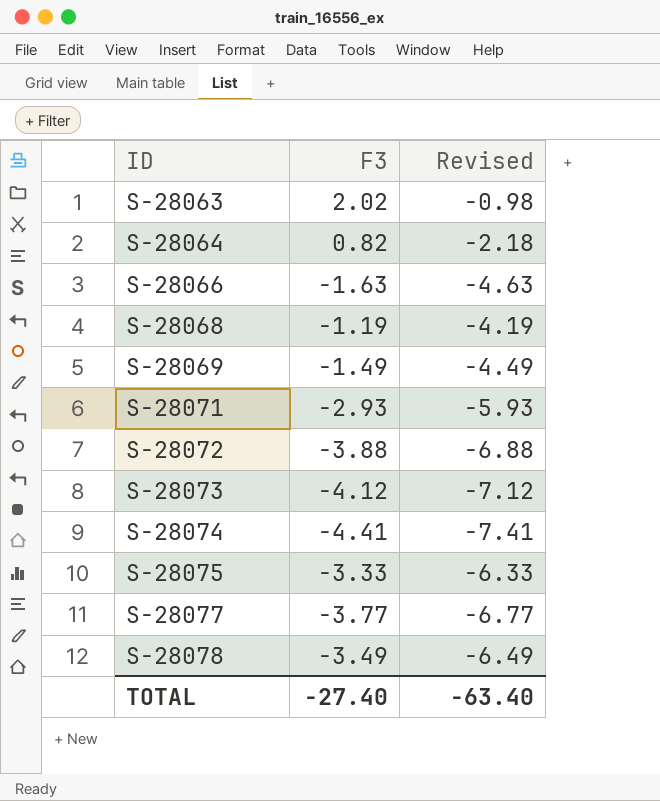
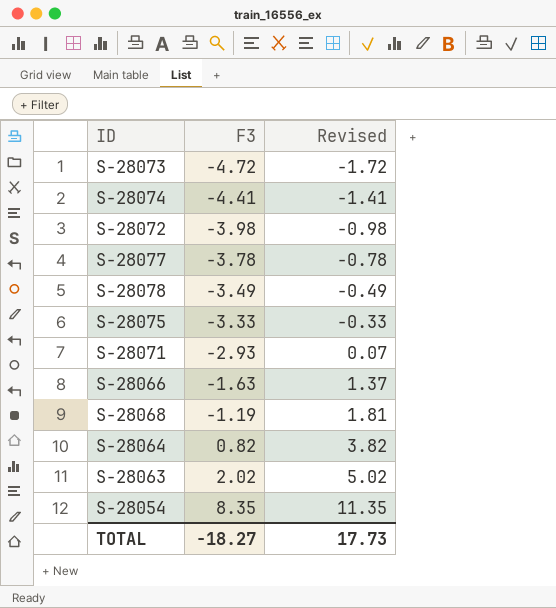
row order: ID ascending -> F3 ascending
column Revised | formula: [F3] - 3 -> [F3] + 3
row S-28069: -1.49 | -4.49 -> none
S-28073 | F3: -4.12 -> -4.72
S-28072 | F3: -3.88 -> -3.98
S-28077 | F3: -3.77 -> -3.78
row S-28054: none -> 8.35 | 11.35
TOTAL | F3: -27.40 -> -18.27
TOTAL | Revised: -63.40 -> 17.73

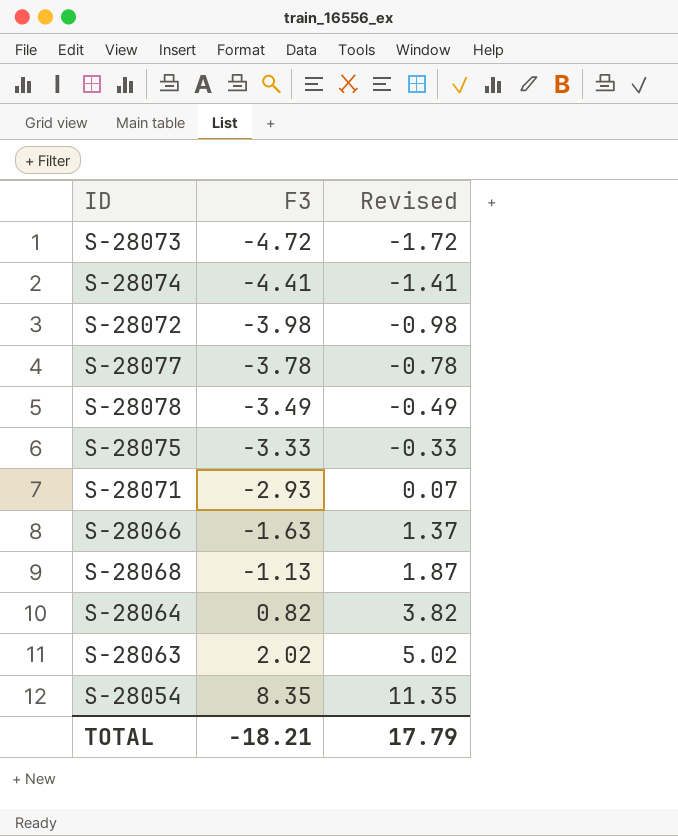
S-28068 | F3: -1.19 -> -1.13
S-28068 | Revised: 1.81 -> 1.87
TOTAL | F3: -18.27 -> -18.21
TOTAL | Revised: 17.73 -> 17.79

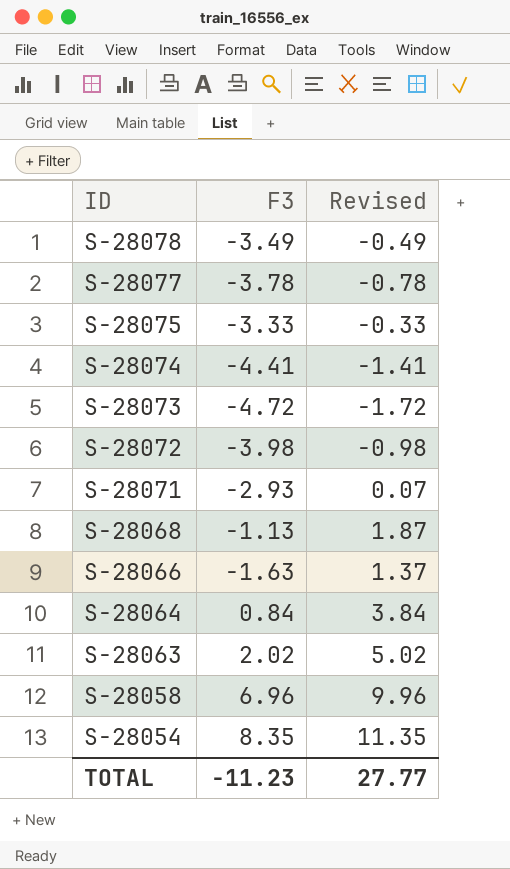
row order: F3 ascending -> ID descending
S-28064 | F3: 0.82 -> 0.84
S-28064 | Revised: 3.82 -> 3.84
row S-28058: none -> 6.96 | 9.96
TOTAL | F3: -18.21 -> -11.23
TOTAL | Revised: 17.79 -> 27.77

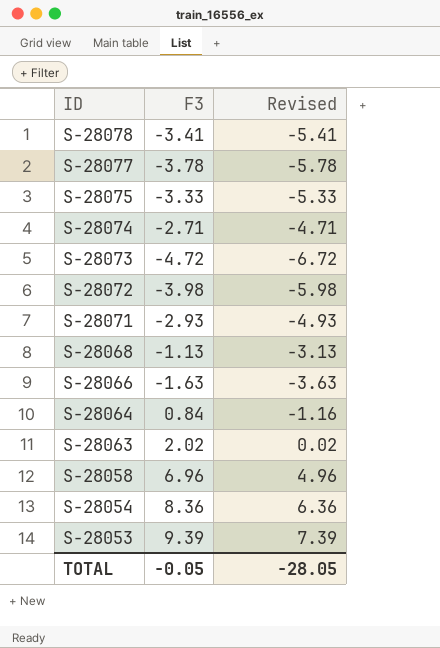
column Revised | formula: [F3] + 3 -> [F3] - 2
S-28078 | F3: -3.49 -> -3.41
S-28074 | F3: -4.41 -> -2.71
S-28054 | F3: 8.35 -> 8.36
row S-28053: none -> 9.39 | 7.39
TOTAL | F3: -11.23 -> -0.05
TOTAL | Revised: 27.77 -> -28.05

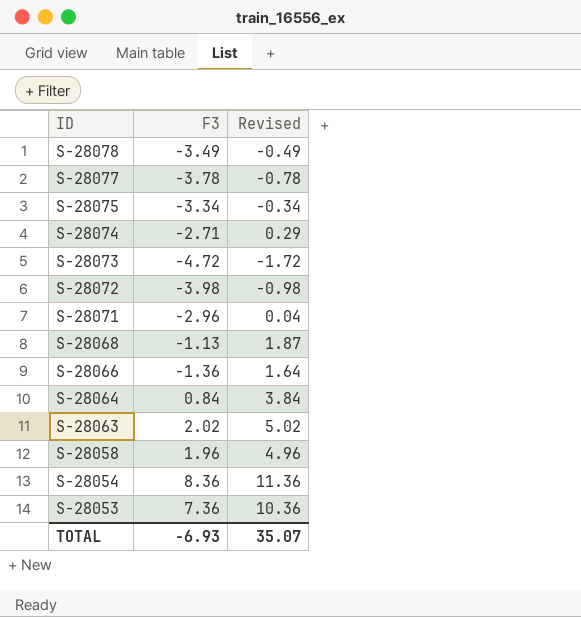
column Revised | formula: [F3] - 2 -> [F3] + 3
S-28078 | F3: -3.41 -> -3.49
S-28075 | F3: -3.33 -> -3.34
S-28071 | F3: -2.93 -> -2.96
S-28066 | F3: -1.63 -> -1.36
S-28058 | F3: 6.96 -> 1.96
S-28053 | F3: 9.39 -> 7.36
TOTAL | F3: -0.05 -> -6.93
TOTAL | Revised: -28.05 -> 35.07

